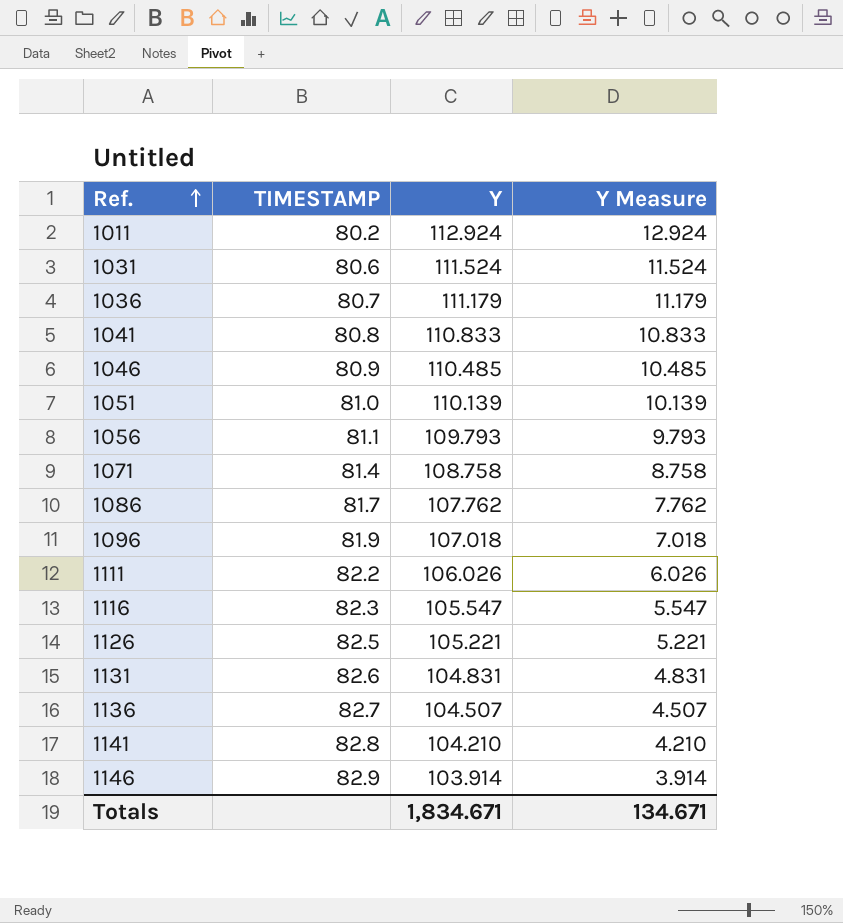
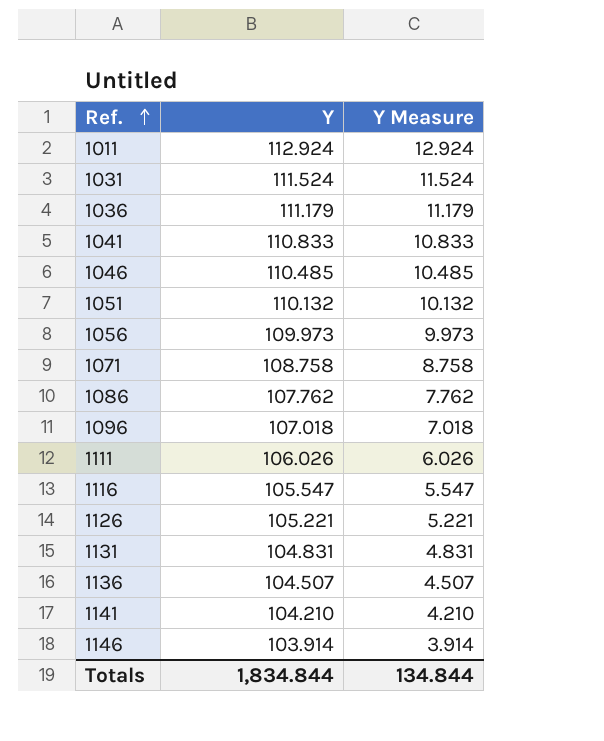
column TIMESTAMP | position: 2 -> none
1051 | Y: 110.139 -> 110.132
1051 | Y Measure: 10.139 -> 10.132
1056 | Y: 109.793 -> 109.973
1056 | Y Measure: 9.793 -> 9.973
Totals | Y: 1,834.671 -> 1,834.844
Totals | Y Measure: 134.671 -> 134.844

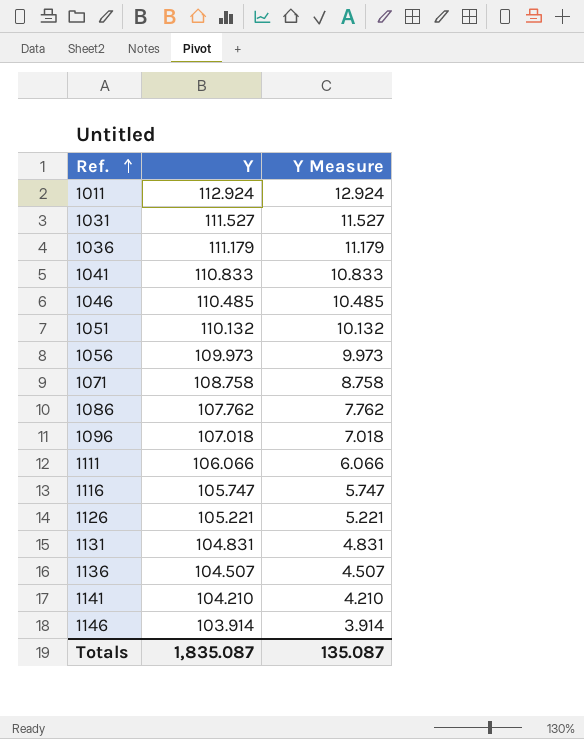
1031 | Y: 111.524 -> 111.527
1031 | Y Measure: 11.524 -> 11.527
1111 | Y: 106.026 -> 106.066
1111 | Y Measure: 6.026 -> 6.066
1116 | Y: 105.547 -> 105.747
1116 | Y Measure: 5.547 -> 5.747
Totals | Y: 1,834.844 -> 1,835.087
Totals | Y Measure: 134.844 -> 135.087

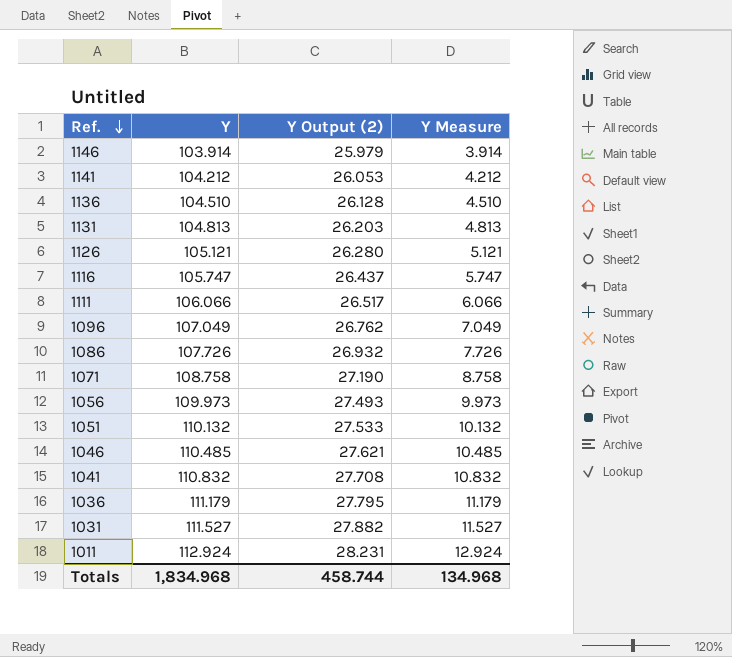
row order: Ref. ascending -> Ref. descending
column Y Output (2) | formula: none -> [Y] * 0.25
1141 | Y: 104.210 -> 104.212
1141 | Y Measure: 4.210 -> 4.212
1136 | Y: 104.507 -> 104.510
1136 | Y Measure: 4.507 -> 4.510
1131 | Y: 104.831 -> 104.813
1131 | Y Measure: 4.831 -> 4.813
1126 | Y: 105.221 -> 105.121
1126 | Y Measure: 5.221 -> 5.121
1096 | Y: 107.018 -> 107.049
1096 | Y Measure: 7.018 -> 7.049
1086 | Y: 107.762 -> 107.726
1086 | Y Measure: 7.762 -> 7.726
1041 | Y: 110.833 -> 110.832
1041 | Y Measure: 10.833 -> 10.832
Totals | Y: 1,835.087 -> 1,834.968
Totals | Y Measure: 135.087 -> 134.968

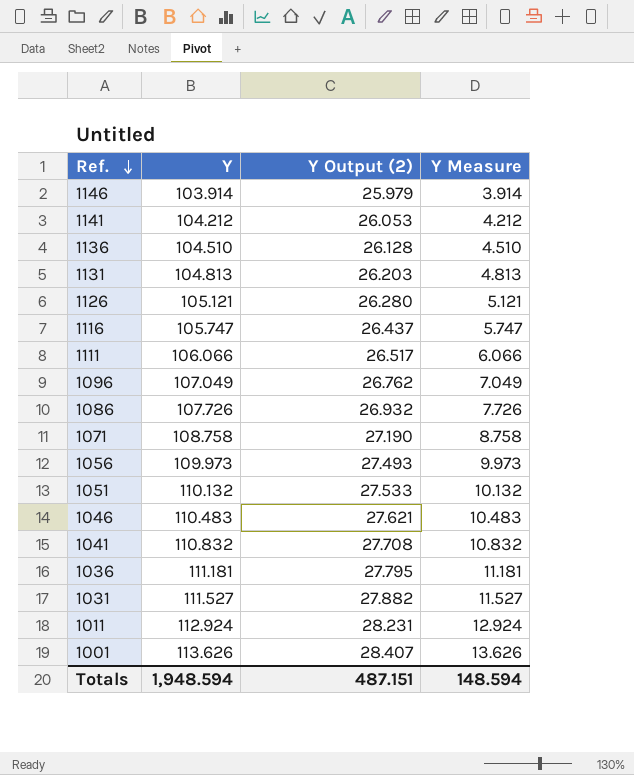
1046 | Y: 110.485 -> 110.483
1046 | Y Measure: 10.485 -> 10.483
1036 | Y: 111.179 -> 111.181
1036 | Y Measure: 11.179 -> 11.181
row 1001: none -> 113.626 | 28.407 | 13.626
Totals | Y: 1,834.968 -> 1,948.594
Totals | Y Output (2): 458.744 -> 487.151
Totals | Y Measure: 134.968 -> 148.594

